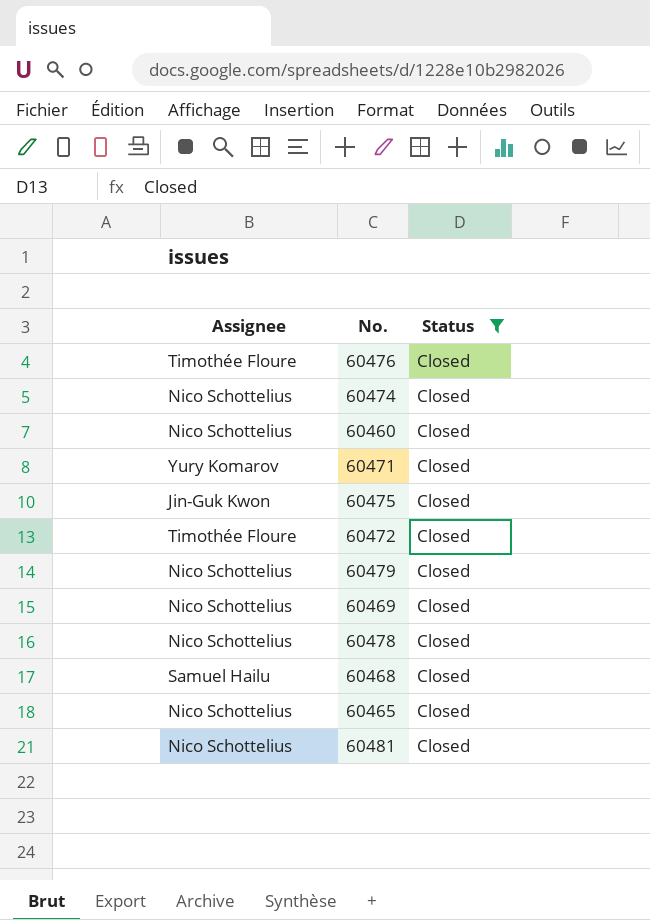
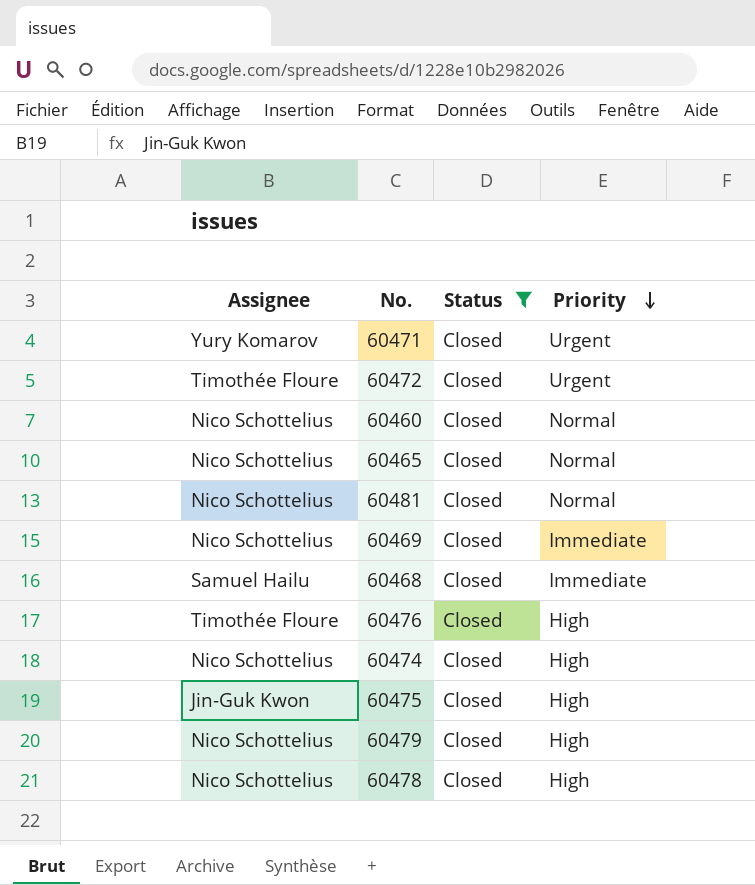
row order: none -> Priority descending
column Priority | position: none -> 4

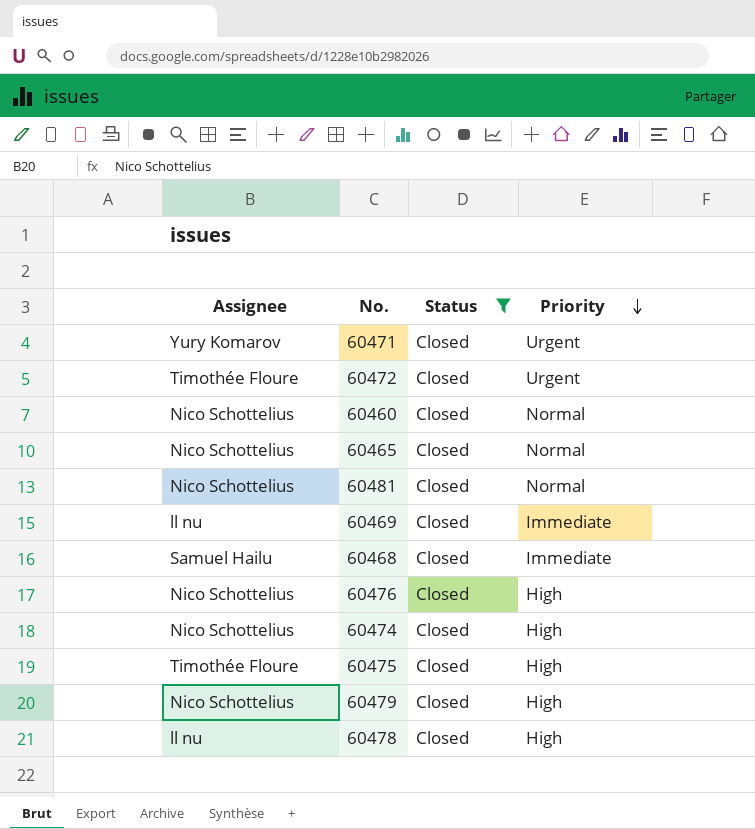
60469 | Assignee: Nico Schottelius -> ll nu
60476 | Assignee: Timothée Floure -> Nico Schottelius
60475 | Assignee: Jin-Guk Kwon -> Timothée Floure
60478 | Assignee: Nico Schottelius -> ll nu

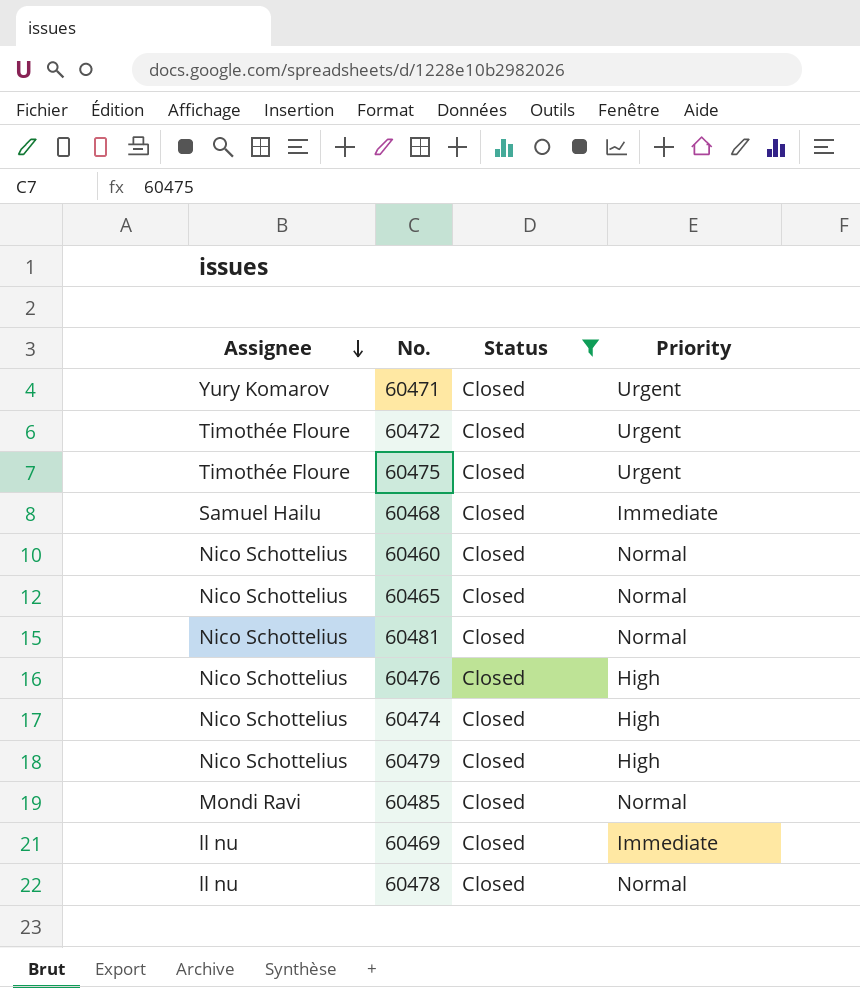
row order: Priority descending -> Assignee descending
60475 | Priority: High -> Urgent
row 60485: none -> Mondi Ravi | Closed | Normal
60478 | Priority: High -> Normal

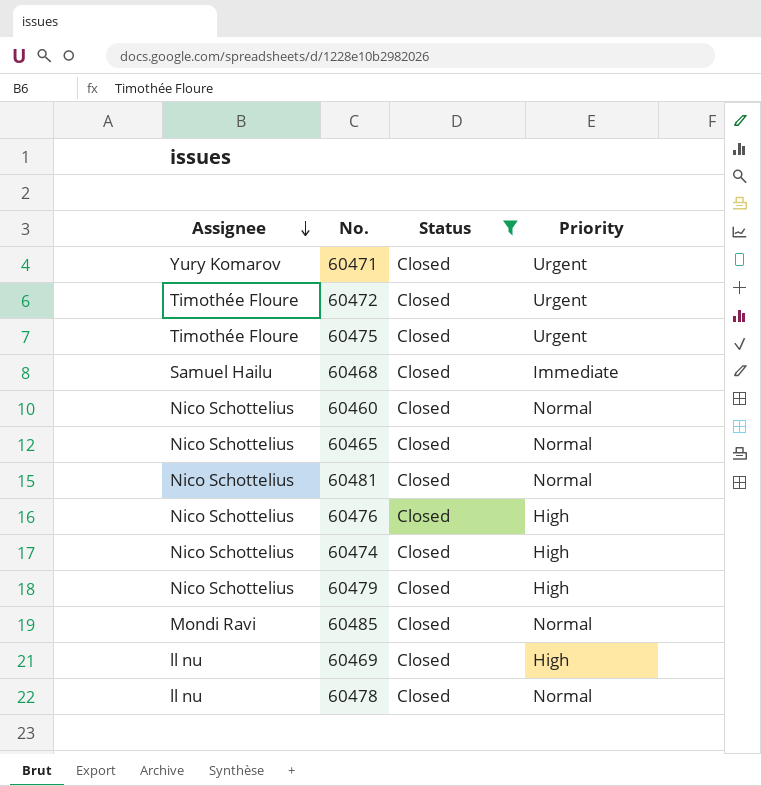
60469 | Priority: Immediate -> High

